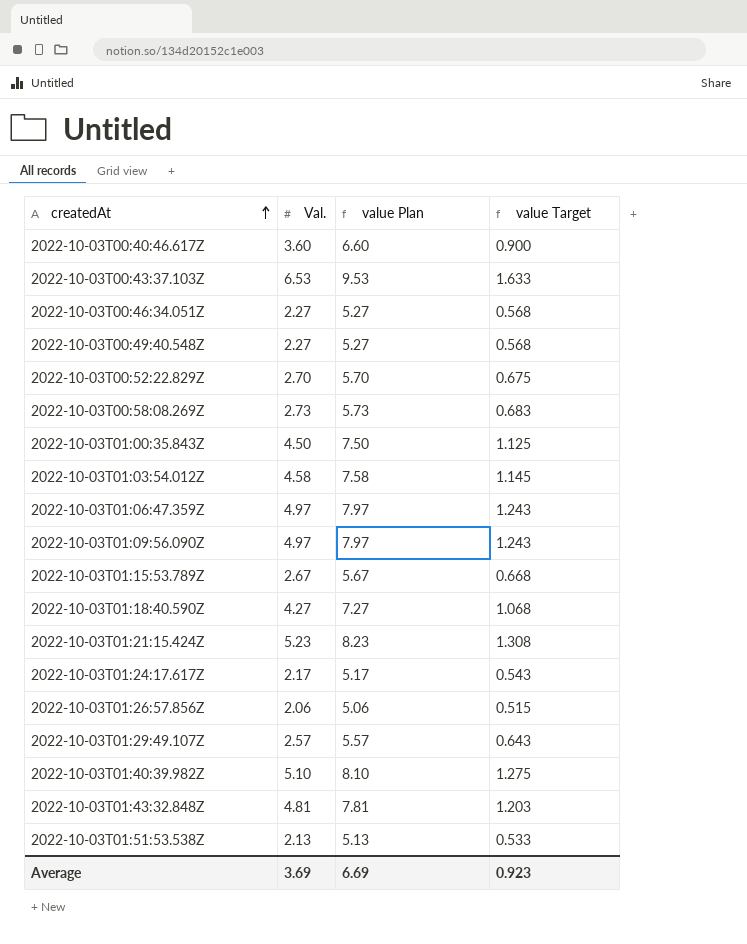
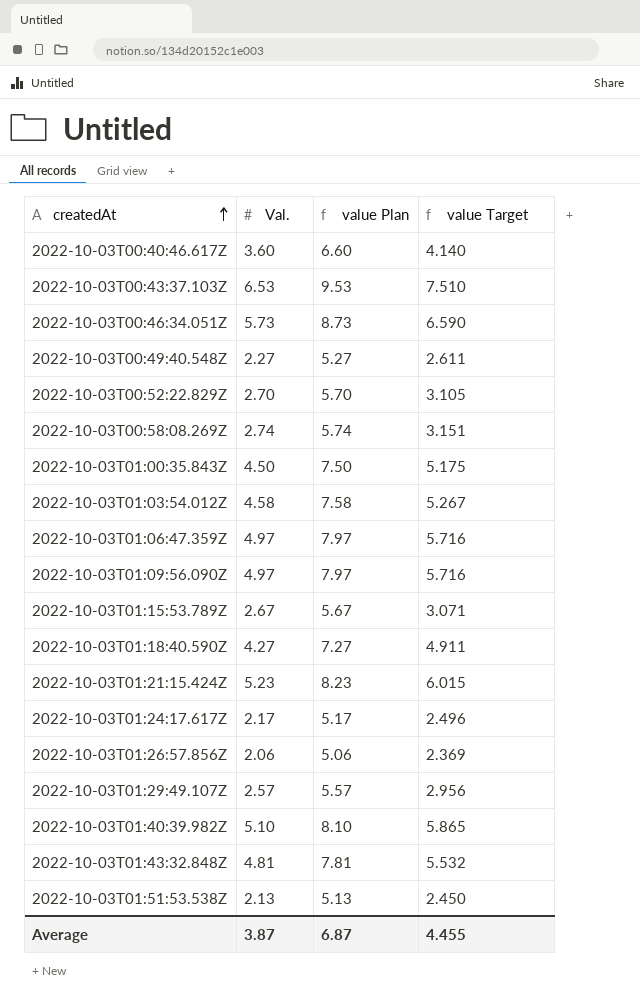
column value Target | formula: [Val.] * 0.25 -> [Val.] * 1.15
2022-10-03T00:46:34.051Z | Val.: 2.27 -> 5.73
2022-10-03T00:46:34.051Z | value Plan: 5.27 -> 8.73
2022-10-03T00:58:08.269Z | Val.: 2.73 -> 2.74
2022-10-03T00:58:08.269Z | value Plan: 5.73 -> 5.74
Average | Val.: 3.69 -> 3.87
Average | value Plan: 6.69 -> 6.87
Average | value Target: 0.923 -> 4.455

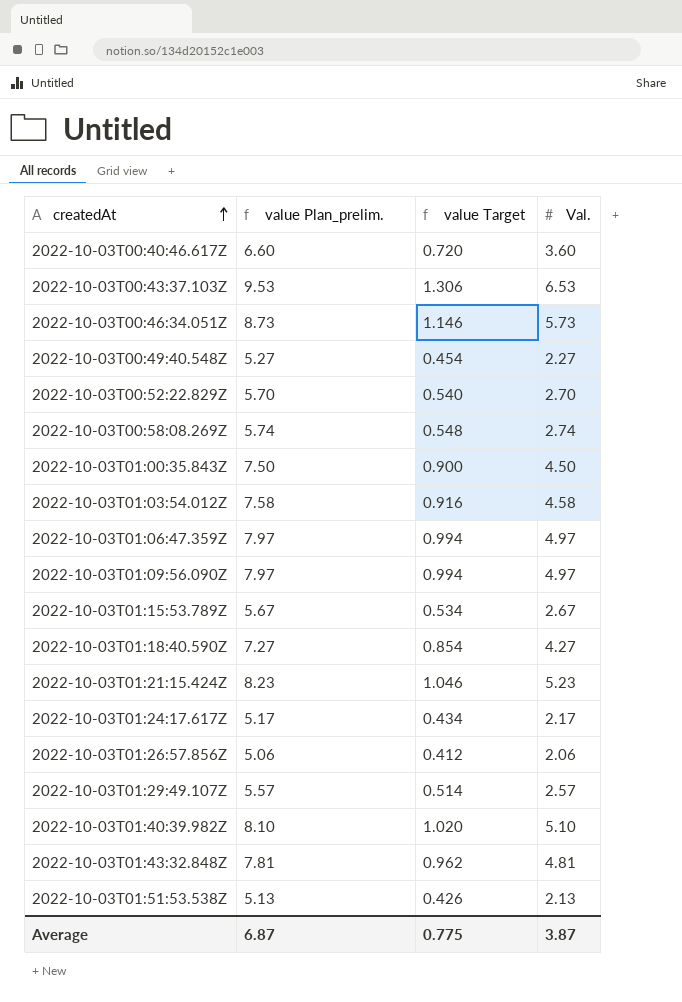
column name: value Plan -> value Plan_prelim.
column value Target | formula: [Val.] * 1.15 -> [Val.] * 0.2
column Val. | position: 2 -> 4
Average | value Target: 4.455 -> 0.775

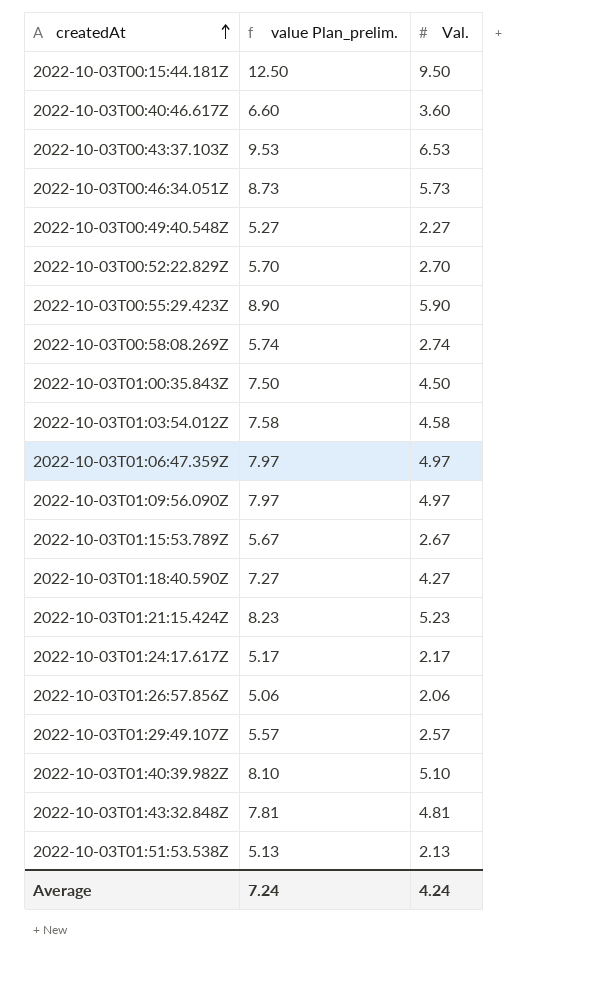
column value Target | formula: [Val.] * 0.2 -> none
row 2022-10-03T00:15:44.181Z: none -> 12.50 | 9.50
row 2022-10-03T00:55:29.423Z: none -> 8.90 | 5.90
Average | value Plan_prelim.: 6.87 -> 7.24
Average | Val.: 3.87 -> 4.24

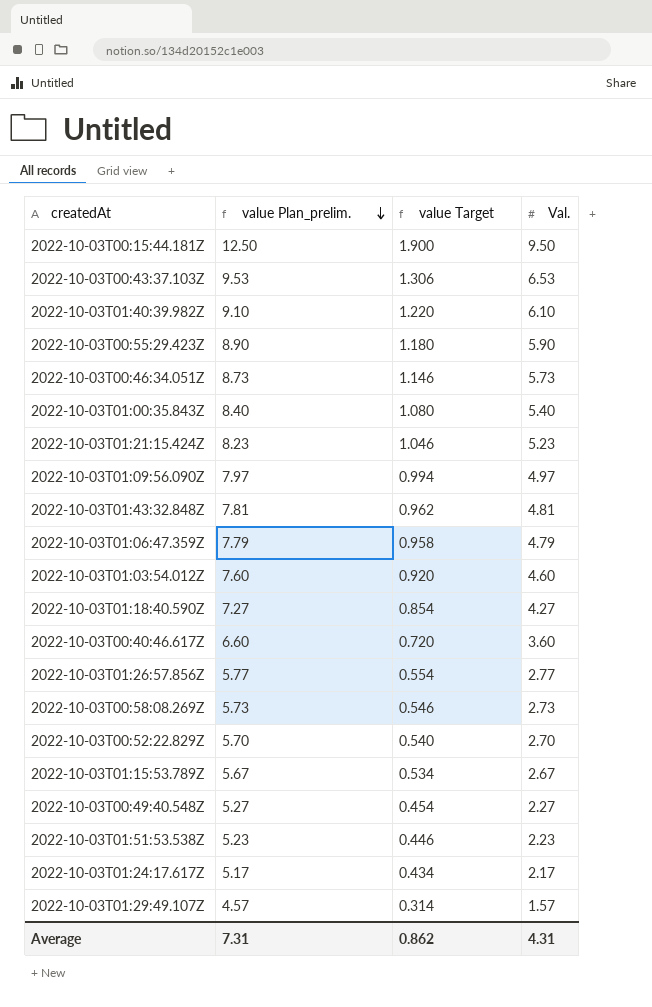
row order: createdAt ascending -> value Plan_prelim. descending
column value Target | formula: none -> [Val.] * 0.2
2022-10-03T01:40:39.982Z | value Plan_prelim.: 8.10 -> 9.10
2022-10-03T01:40:39.982Z | Val.: 5.10 -> 6.10
2022-10-03T01:00:35.843Z | value Plan_prelim.: 7.50 -> 8.40
2022-10-03T01:00:35.843Z | Val.: 4.50 -> 5.40
2022-10-03T01:06:47.359Z | value Plan_prelim.: 7.97 -> 7.79
2022-10-03T01:06:47.359Z | Val.: 4.97 -> 4.79
2022-10-03T01:03:54.012Z | value Plan_prelim.: 7.58 -> 7.60
2022-10-03T01:03:54.012Z | Val.: 4.58 -> 4.60
2022-10-03T01:26:57.856Z | value Plan_prelim.: 5.06 -> 5.77
2022-10-03T01:26:57.856Z | Val.: 2.06 -> 2.77
2022-10-03T00:58:08.269Z | value Plan_prelim.: 5.74 -> 5.73
2022-10-03T00:58:08.269Z | Val.: 2.74 -> 2.73
2022-10-03T01:51:53.538Z | value Plan_prelim.: 5.13 -> 5.23
2022-10-03T01:51:53.538Z | Val.: 2.13 -> 2.23
2022-10-03T01:29:49.107Z | value Plan_prelim.: 5.57 -> 4.57
2022-10-03T01:29:49.107Z | Val.: 2.57 -> 1.57
Average | value Plan_prelim.: 7.24 -> 7.31
Average | Val.: 4.24 -> 4.31

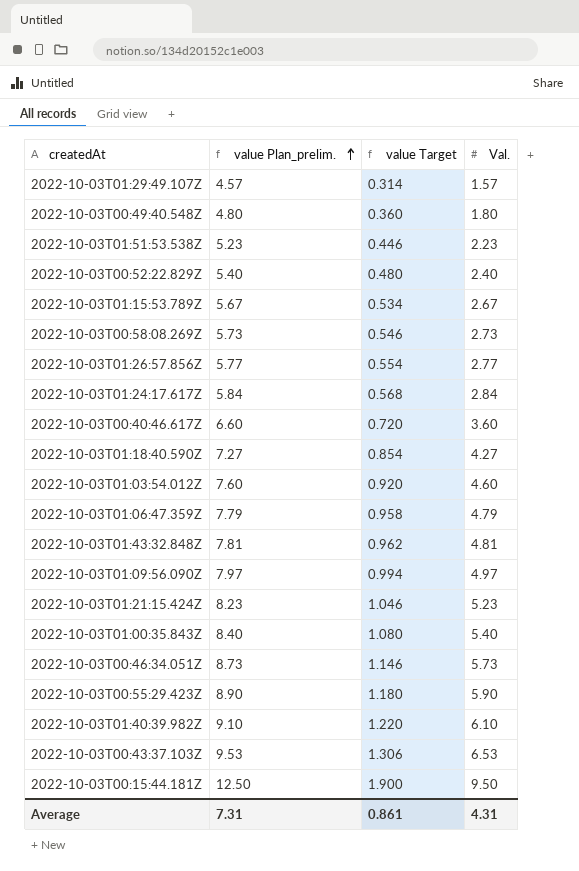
row order: value Plan_prelim. descending -> value Plan_prelim. ascending
2022-10-03T00:49:40.548Z | value Plan_prelim.: 5.27 -> 4.80
2022-10-03T00:49:40.548Z | value Target: 0.454 -> 0.360
2022-10-03T00:49:40.548Z | Val.: 2.27 -> 1.80
2022-10-03T00:52:22.829Z | value Plan_prelim.: 5.70 -> 5.40
2022-10-03T00:52:22.829Z | value Target: 0.540 -> 0.480
2022-10-03T00:52:22.829Z | Val.: 2.70 -> 2.40
2022-10-03T01:24:17.617Z | value Plan_prelim.: 5.17 -> 5.84
2022-10-03T01:24:17.617Z | value Target: 0.434 -> 0.568
2022-10-03T01:24:17.617Z | Val.: 2.17 -> 2.84
Average | value Target: 0.862 -> 0.861

